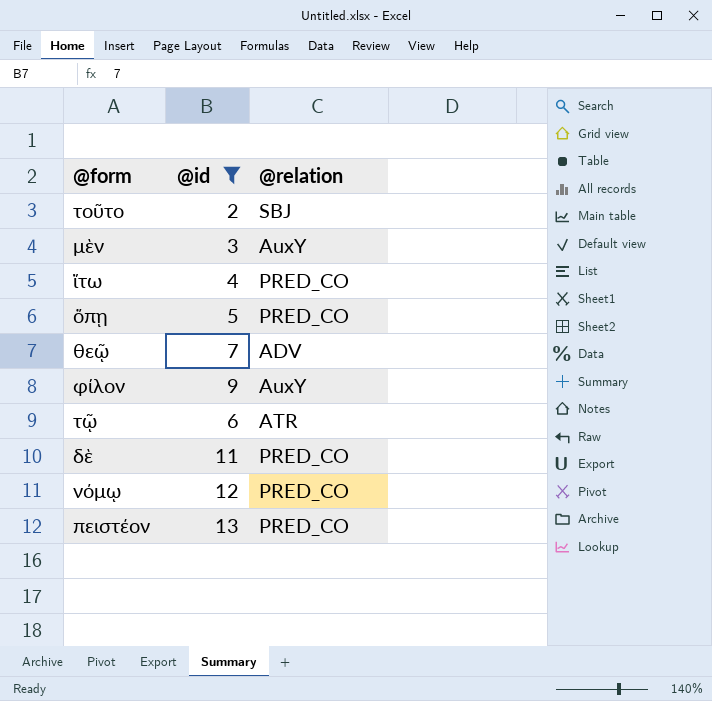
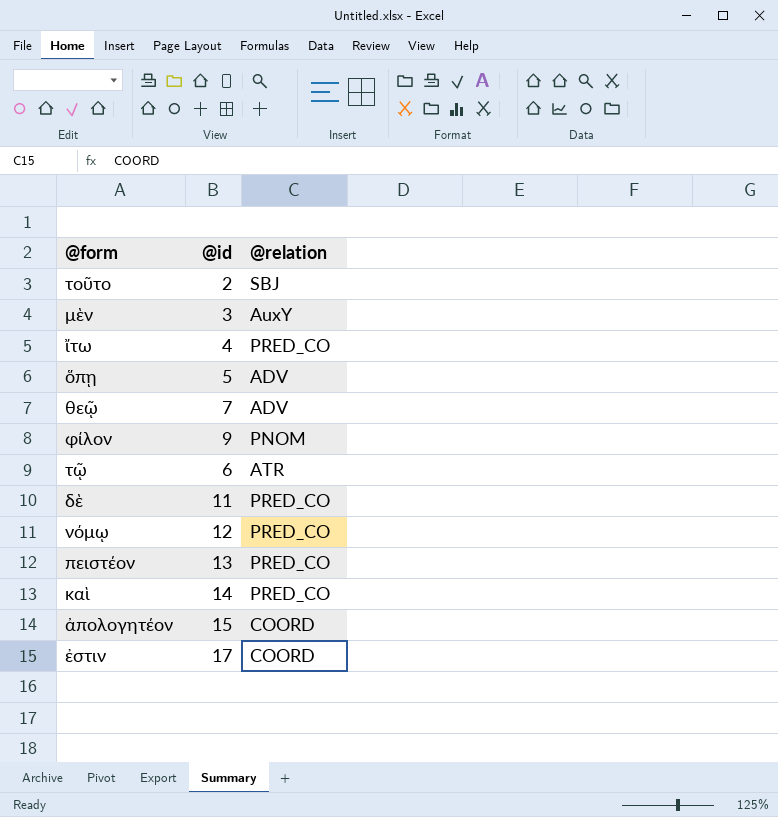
filter: @id <= 13 -> none
ὅπῃ | @relation: PRED_CO -> ADV
φίλον | @relation: AuxY -> PNOM

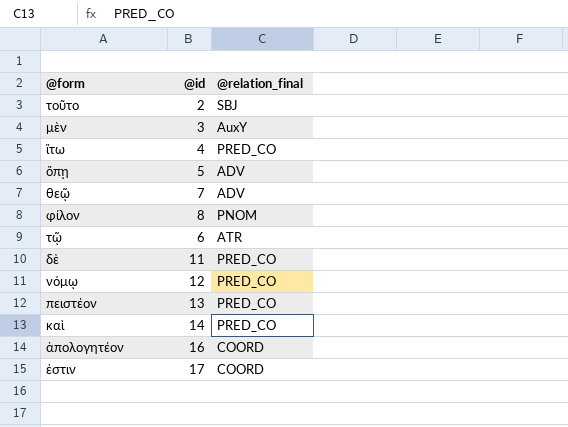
column name: @relation -> @relation_final
φίλον | @id: 9 -> 8
ἀπολογητέον | @id: 15 -> 16

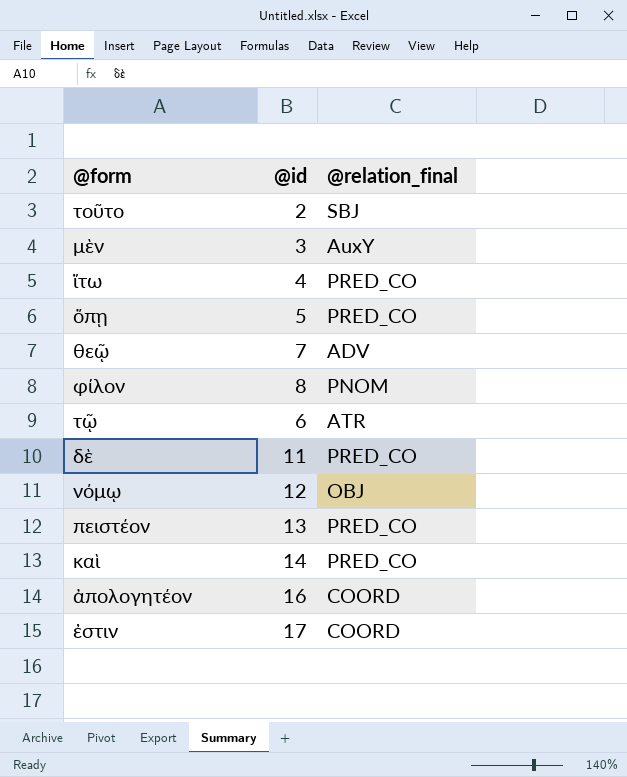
ὅπῃ | @relation_final: ADV -> PRED_CO
νόμῳ | @relation_final: PRED_CO -> OBJ

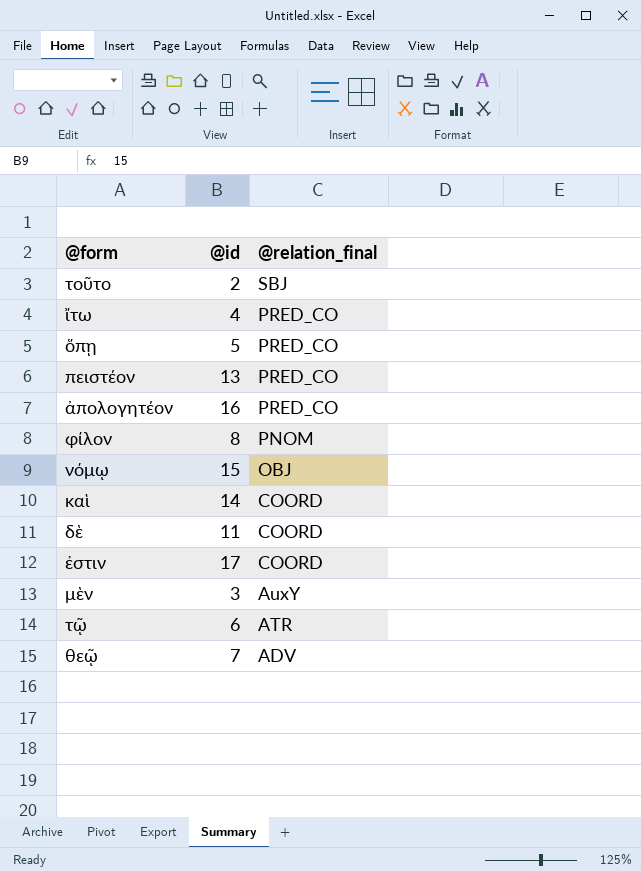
row order: none -> @relation_final descending
ἀπολογητέον | @relation_final: COORD -> PRED_CO
νόμῳ | @id: 12 -> 15
καὶ | @relation_final: PRED_CO -> COORD
δὲ | @relation_final: PRED_CO -> COORD

